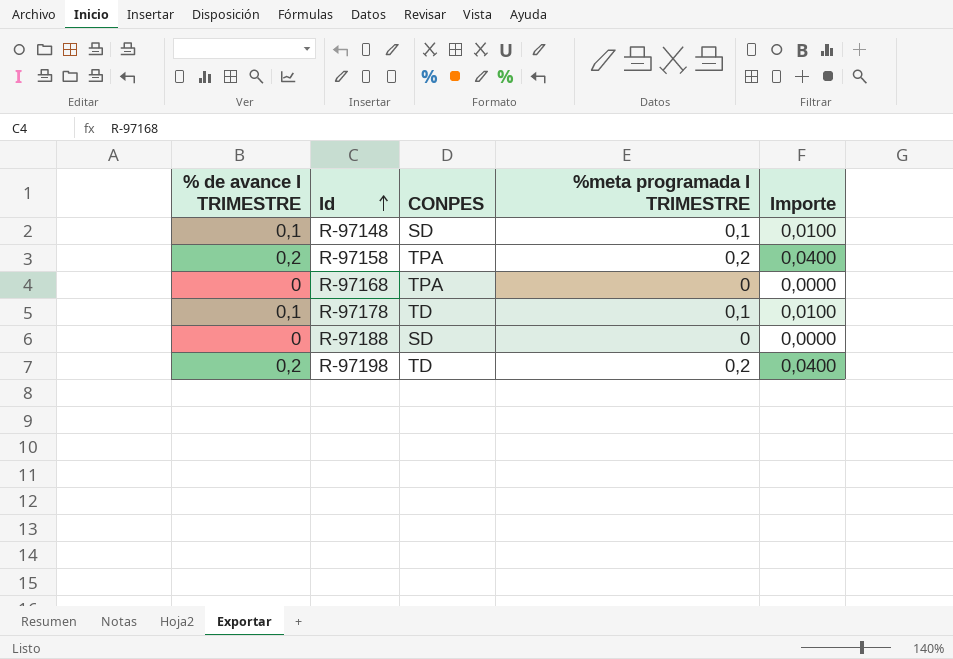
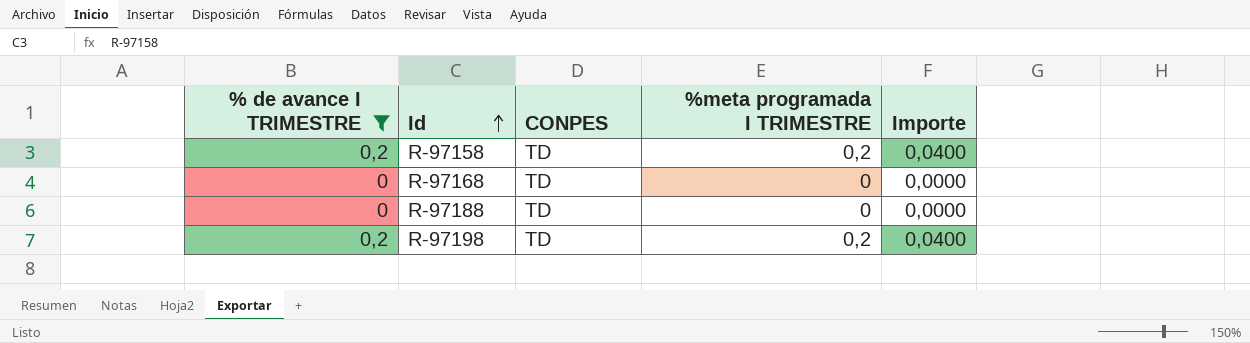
filter: none -> % de avance I TRIMESTRE != 0,1
R-97158 | CONPES: TPA -> TD
R-97168 | CONPES: TPA -> TD
R-97188 | CONPES: SD -> TD

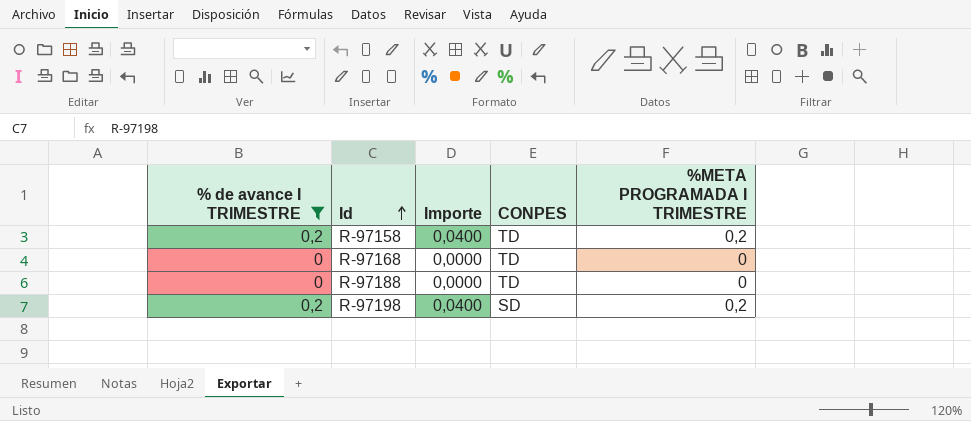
column Importe | position: 5 -> 3
column name: %meta programada I TRIMESTRE -> %META PROGRAMADA I TRIMESTRE
R-97198 | CONPES: TD -> SD

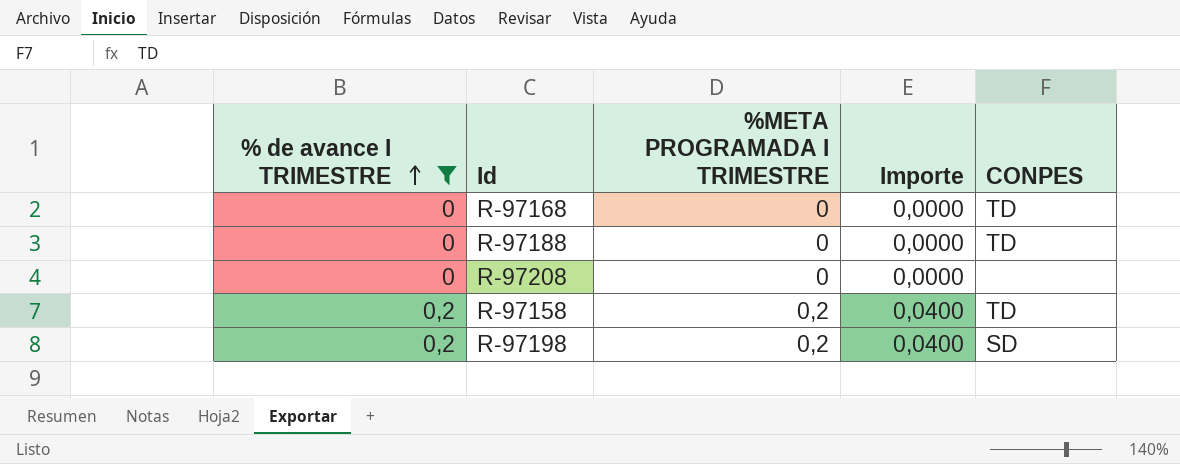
row order: Id ascending -> % de avance I TRIMESTRE ascending
column %META PROGRAMADA I TRIMESTRE | position: 5 -> 3
row R-97208: none -> 0 | 0 | 0,0000 | none

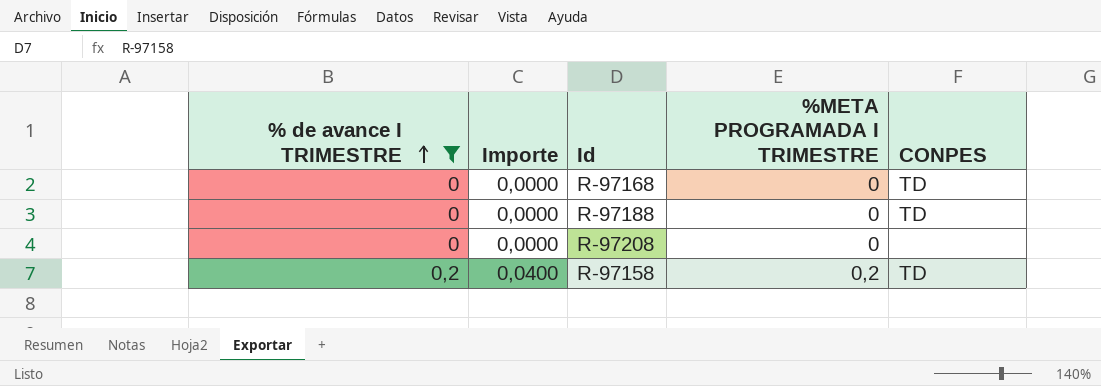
column Importe | position: 4 -> 2
row R-97198: 0,2 | 0,2 | 0,0400 | SD -> none

